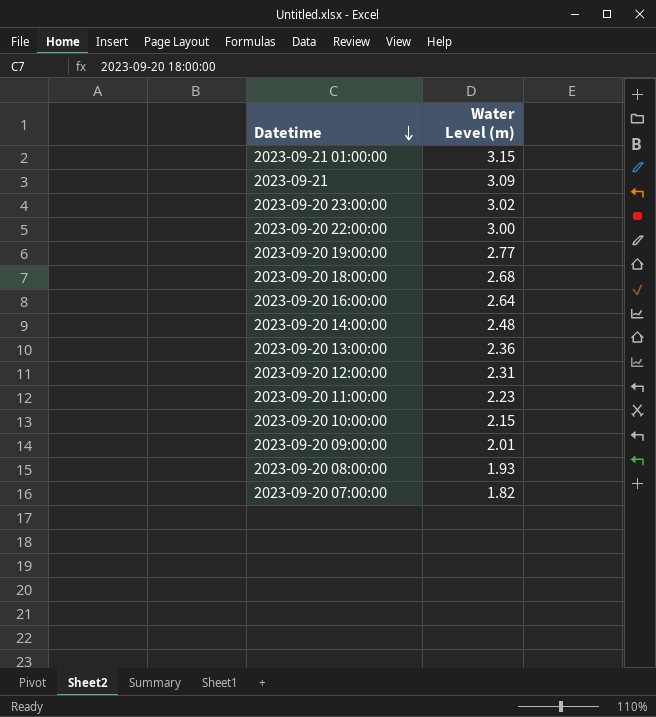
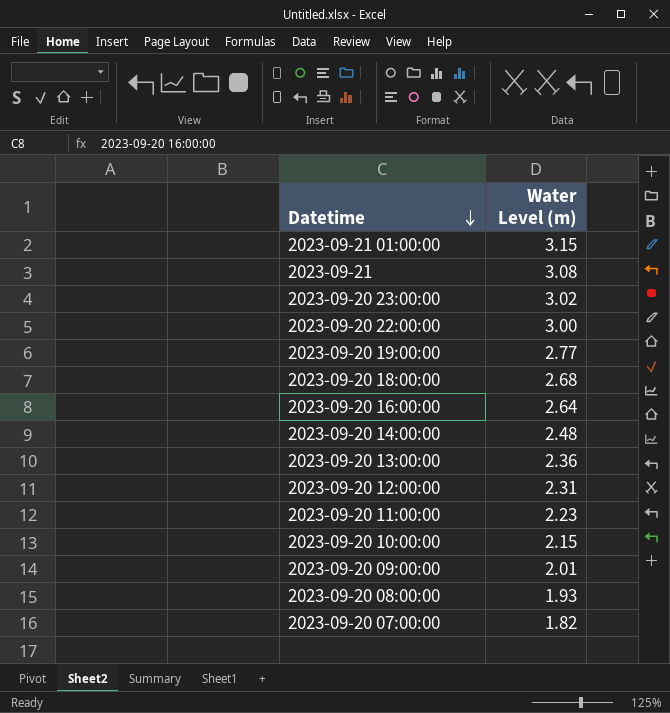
2023-09-21 | Water Level (m): 3.09 -> 3.08

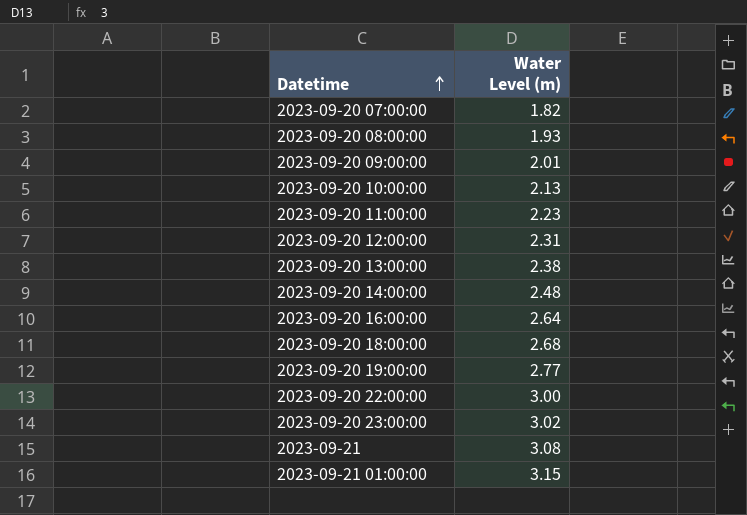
row order: Datetime descending -> Datetime ascending
2023-09-20 10:00:00 | Water Level (m): 2.15 -> 2.13
2023-09-20 13:00:00 | Water Level (m): 2.36 -> 2.38

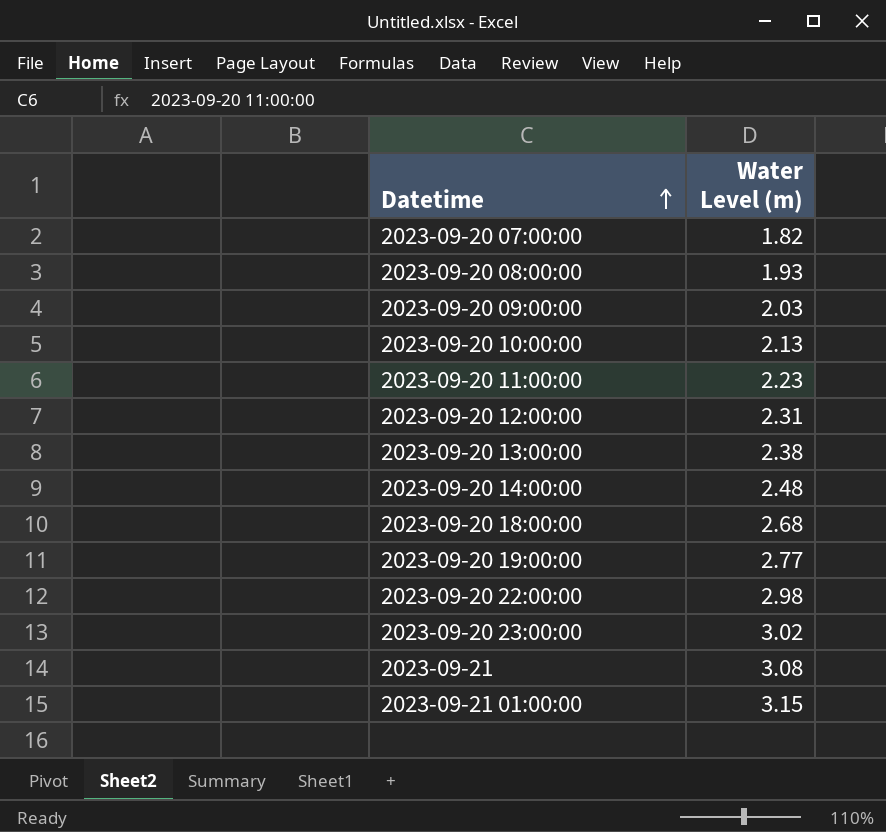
row 2023-09-20 16:00:00: 2.64 -> none
2023-09-20 09:00:00 | Water Level (m): 2.01 -> 2.03
2023-09-20 22:00:00 | Water Level (m): 3.00 -> 2.98

